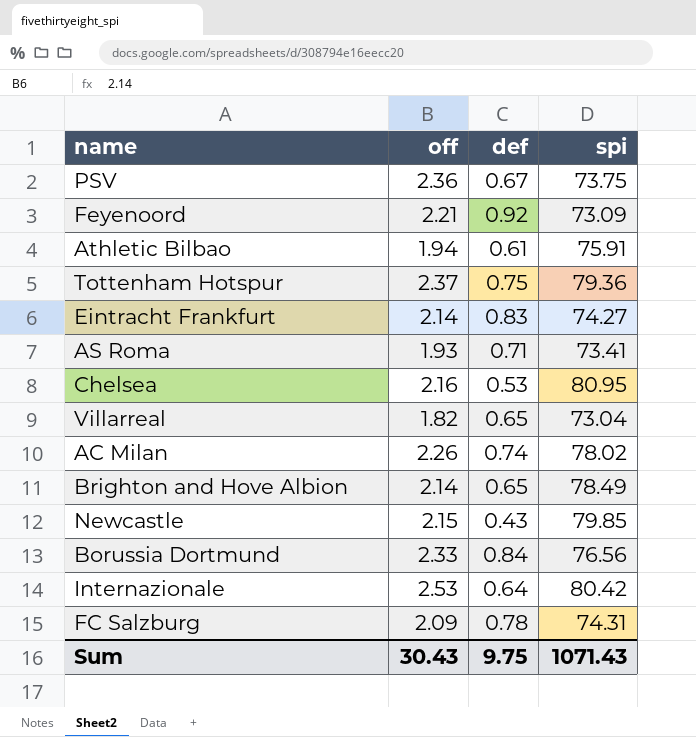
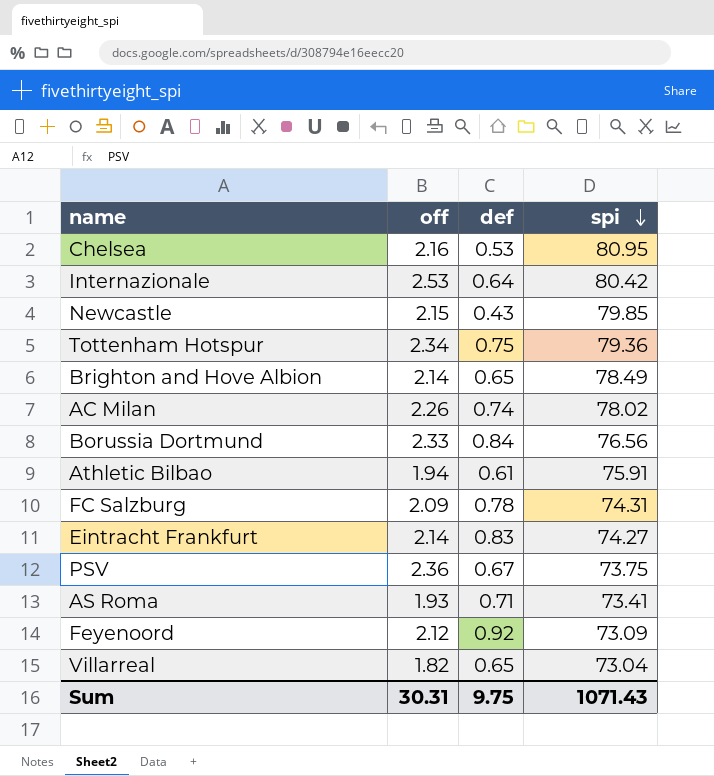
row order: none -> spi descending
Tottenham Hotspur | off: 2.37 -> 2.34
Feyenoord | off: 2.21 -> 2.12
Sum | off: 30.43 -> 30.31

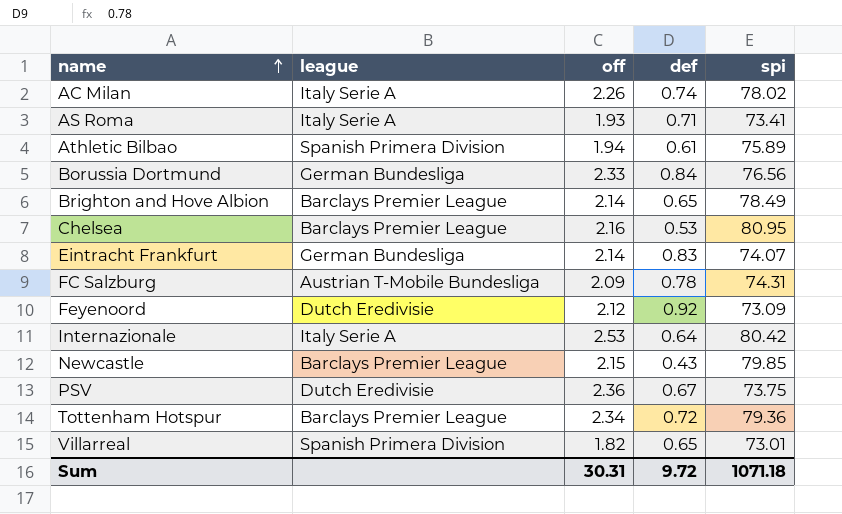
row order: spi descending -> name ascending
column league | position: none -> 2
Athletic Bilbao | spi: 75.91 -> 75.89
Eintracht Frankfurt | spi: 74.27 -> 74.07
Tottenham Hotspur | def: 0.75 -> 0.72
Villarreal | spi: 73.04 -> 73.01
Sum | def: 9.75 -> 9.72
Sum | spi: 1071.43 -> 1071.18

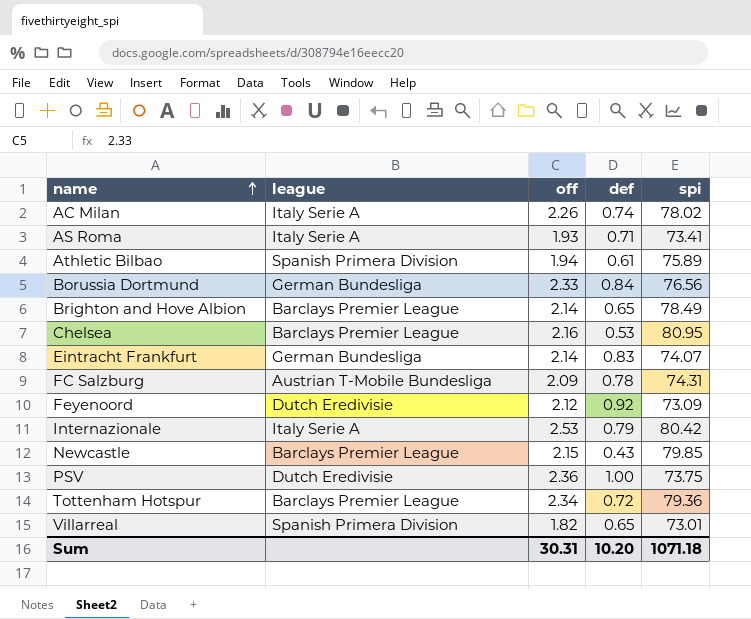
Internazionale | def: 0.64 -> 0.79
PSV | def: 0.67 -> 1.00
Sum | def: 9.72 -> 10.20

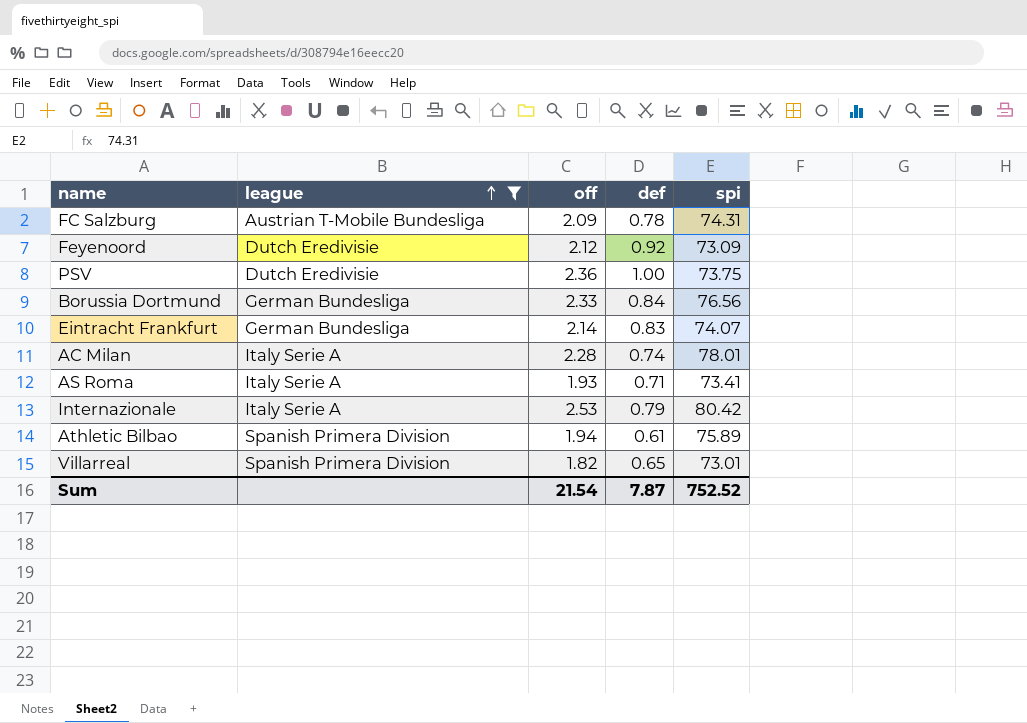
filter: none -> league != Barclays Premier League
row order: name ascending -> league ascending
AC Milan | off: 2.26 -> 2.28
AC Milan | spi: 78.02 -> 78.01
Sum | off: 30.31 -> 21.54
Sum | def: 10.20 -> 7.87
Sum | spi: 1071.18 -> 752.52

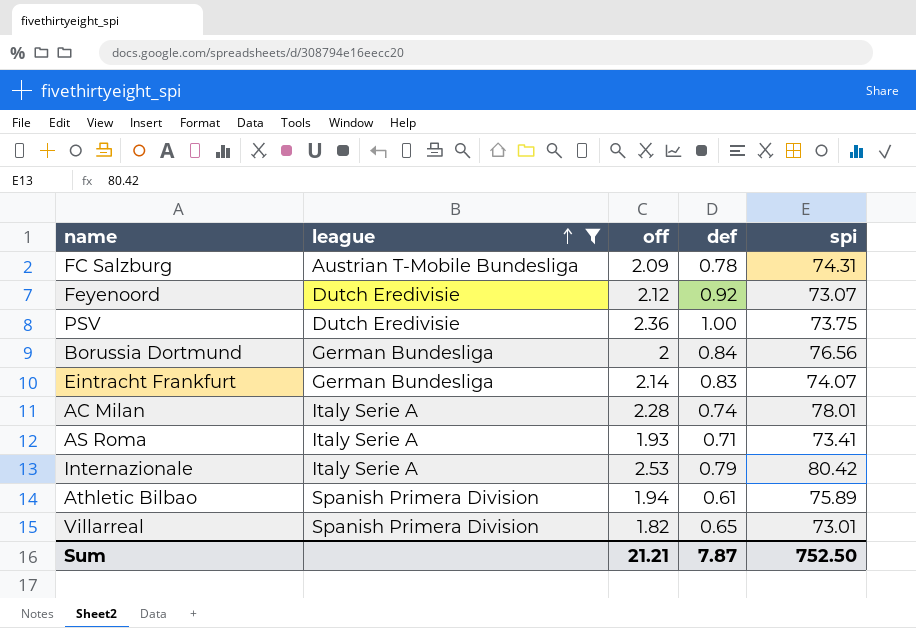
Feyenoord | spi: 73.09 -> 73.07
Borussia Dortmund | off: 2.33 -> 2
Sum | off: 21.54 -> 21.21
Sum | spi: 752.52 -> 752.50

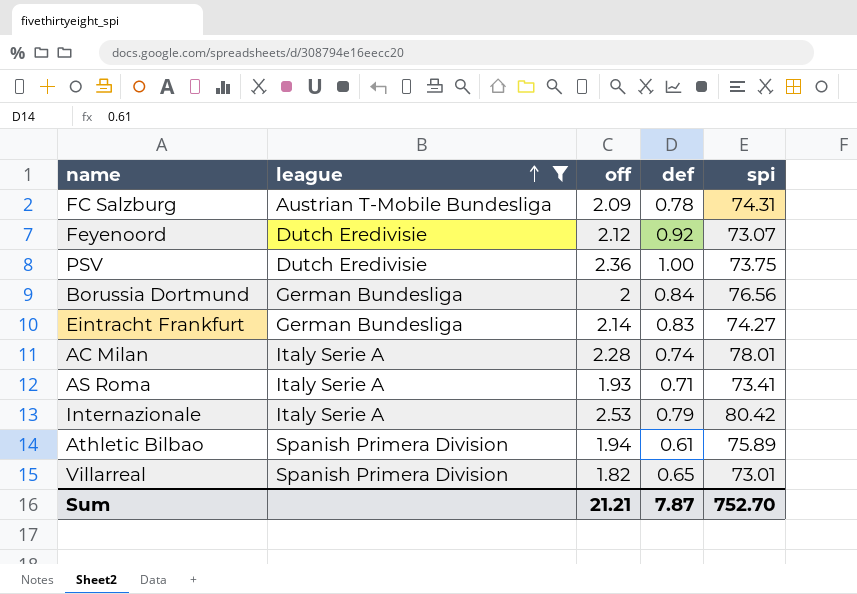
Eintracht Frankfurt | spi: 74.07 -> 74.27
Sum | spi: 752.50 -> 752.70

